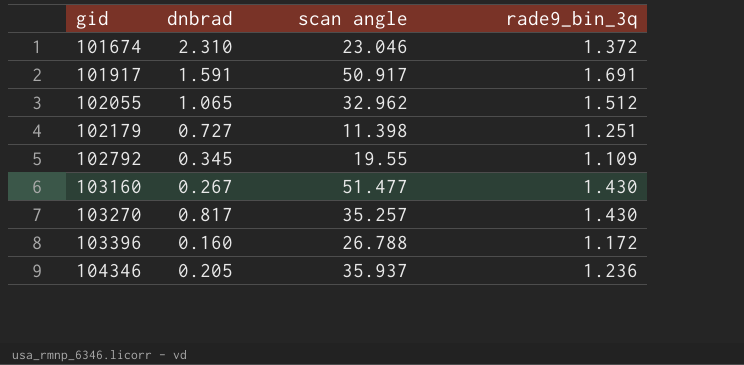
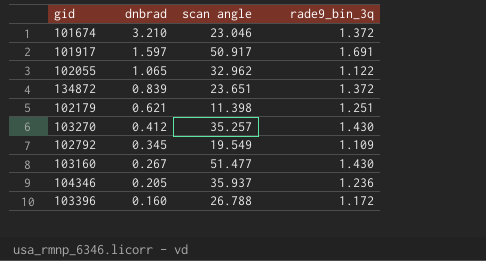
row order: gid ascending -> dnbrad descending
101674 | dnbrad: 2.310 -> 3.210
101917 | dnbrad: 1.591 -> 1.597
102055 | rade9_bin_3q: 1.512 -> 1.122
row 134872: none -> 0.839 | 23.651 | 1.372
102179 | dnbrad: 0.727 -> 0.621
103270 | dnbrad: 0.817 -> 0.412
102792 | scan angle: 19.55 -> 19.549

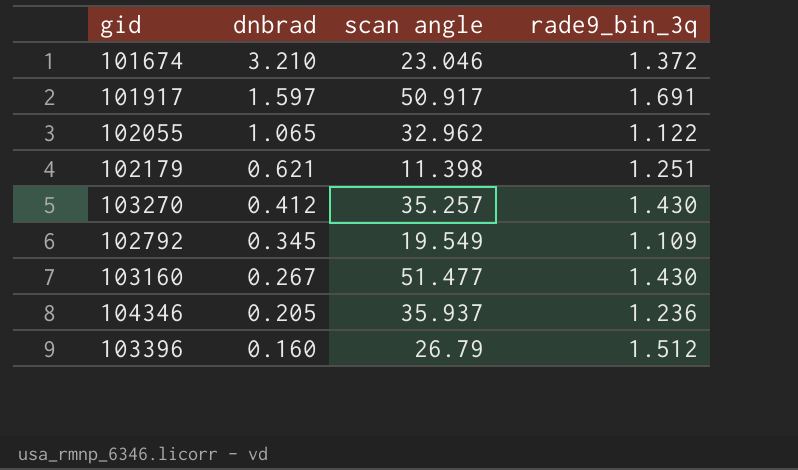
row 134872: 0.839 | 23.651 | 1.372 -> none
103396 | scan angle: 26.788 -> 26.79
103396 | rade9_bin_3q: 1.172 -> 1.512

